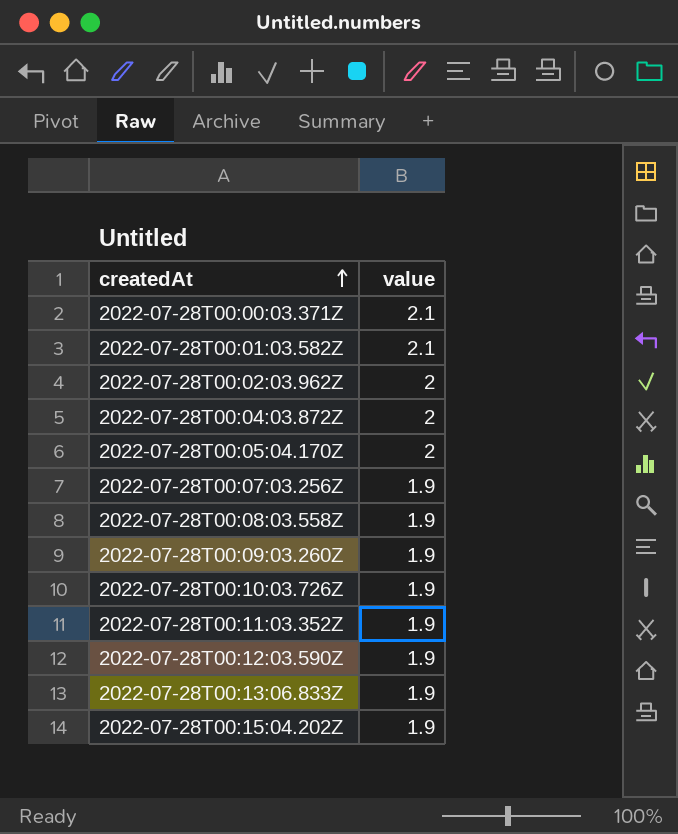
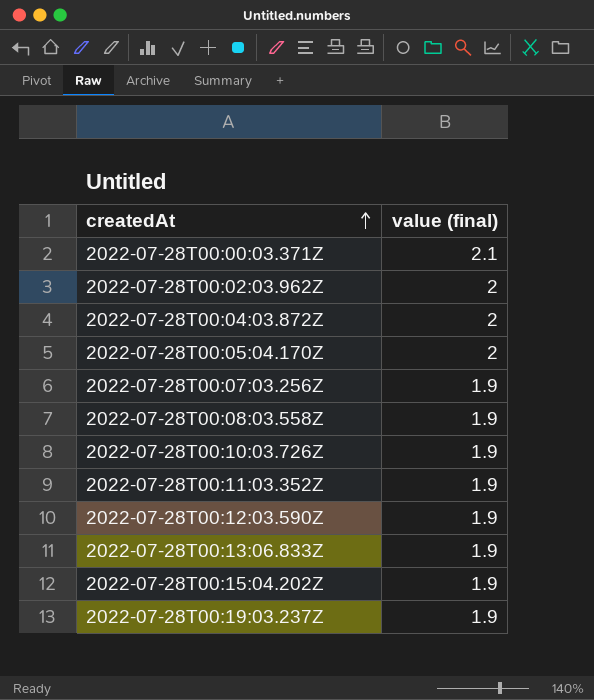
column name: value -> value (final)
row 2022-07-28T00:01:03.582Z: 2.1 -> none
row 2022-07-28T00:09:03.260Z: 1.9 -> none
row 2022-07-28T00:19:03.237Z: none -> 1.9

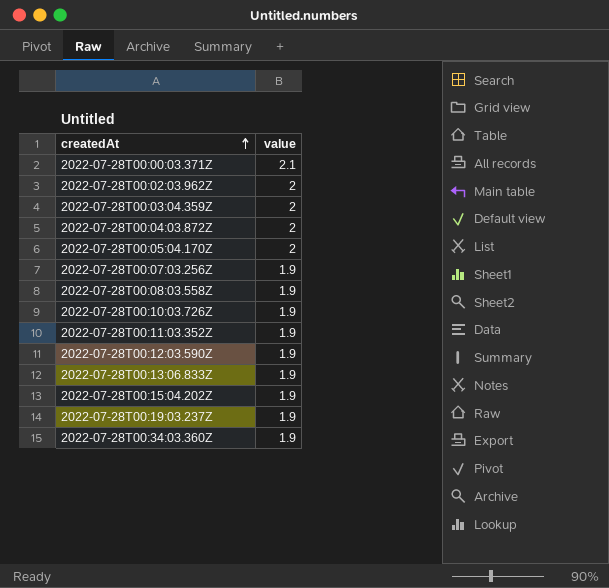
column name: value (final) -> value
row 2022-07-28T00:03:04.359Z: none -> 2
row 2022-07-28T00:34:03.360Z: none -> 1.9

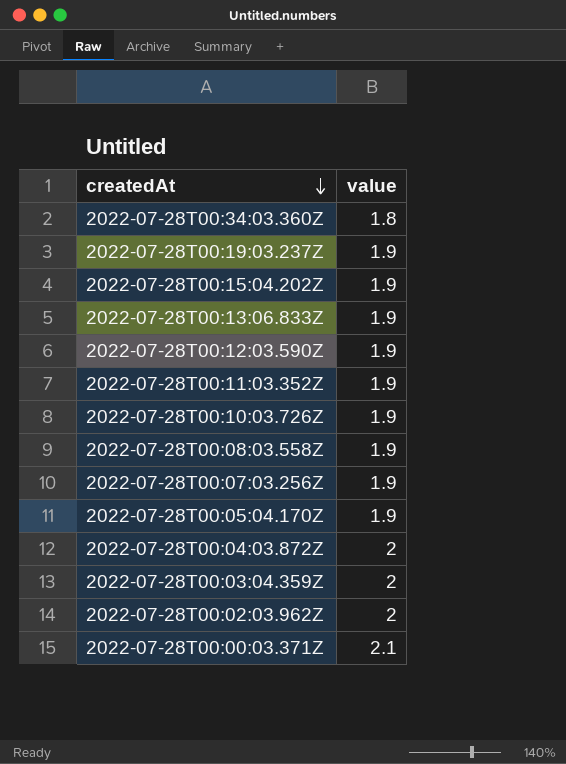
row order: createdAt ascending -> createdAt descending
2022-07-28T00:34:03.360Z | value: 1.9 -> 1.8
2022-07-28T00:05:04.170Z | value: 2 -> 1.9

